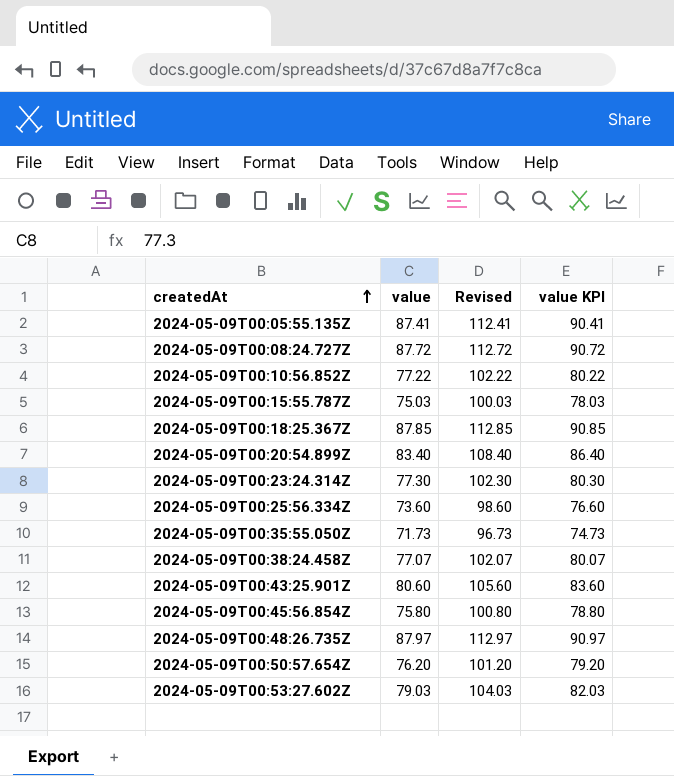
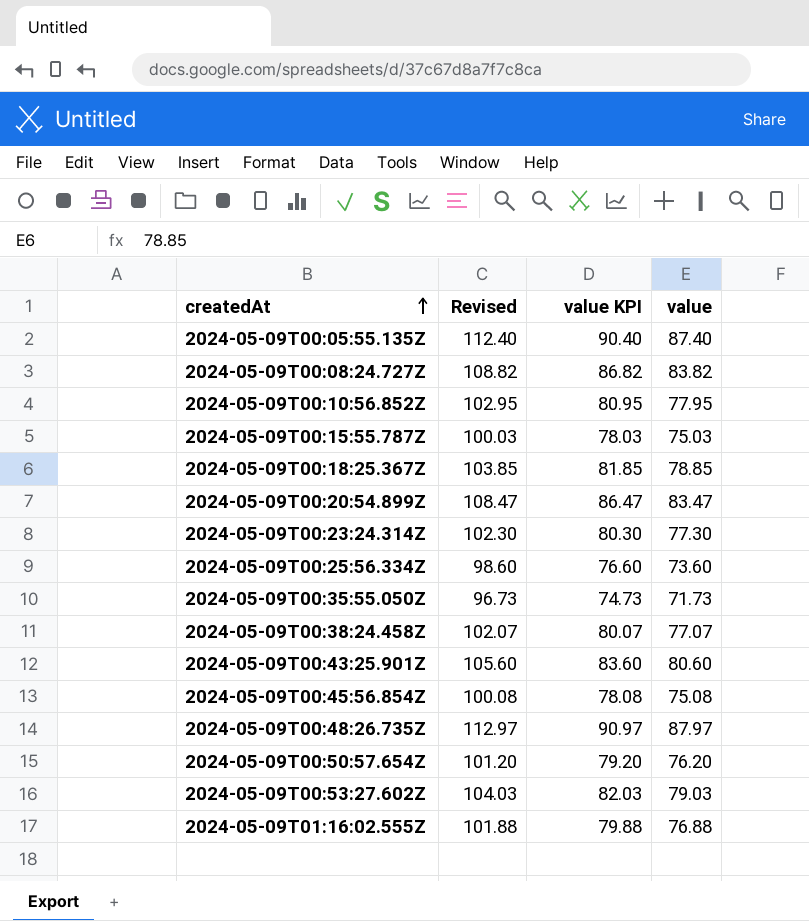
column value | position: 2 -> 4
2024-05-09T00:05:55.135Z | Revised: 112.41 -> 112.40
2024-05-09T00:05:55.135Z | value KPI: 90.41 -> 90.40
2024-05-09T00:05:55.135Z | value: 87.41 -> 87.40
2024-05-09T00:08:24.727Z | Revised: 112.72 -> 108.82
2024-05-09T00:08:24.727Z | value KPI: 90.72 -> 86.82
2024-05-09T00:08:24.727Z | value: 87.72 -> 83.82
2024-05-09T00:10:56.852Z | Revised: 102.22 -> 102.95
2024-05-09T00:10:56.852Z | value KPI: 80.22 -> 80.95
2024-05-09T00:10:56.852Z | value: 77.22 -> 77.95
2024-05-09T00:18:25.367Z | Revised: 112.85 -> 103.85
2024-05-09T00:18:25.367Z | value KPI: 90.85 -> 81.85
2024-05-09T00:18:25.367Z | value: 87.85 -> 78.85
2024-05-09T00:20:54.899Z | Revised: 108.40 -> 108.47
2024-05-09T00:20:54.899Z | value KPI: 86.40 -> 86.47
2024-05-09T00:20:54.899Z | value: 83.40 -> 83.47
2024-05-09T00:45:56.854Z | Revised: 100.80 -> 100.08
2024-05-09T00:45:56.854Z | value KPI: 78.80 -> 78.08
2024-05-09T00:45:56.854Z | value: 75.80 -> 75.08
row 2024-05-09T01:16:02.555Z: none -> 101.88 | 79.88 | 76.88

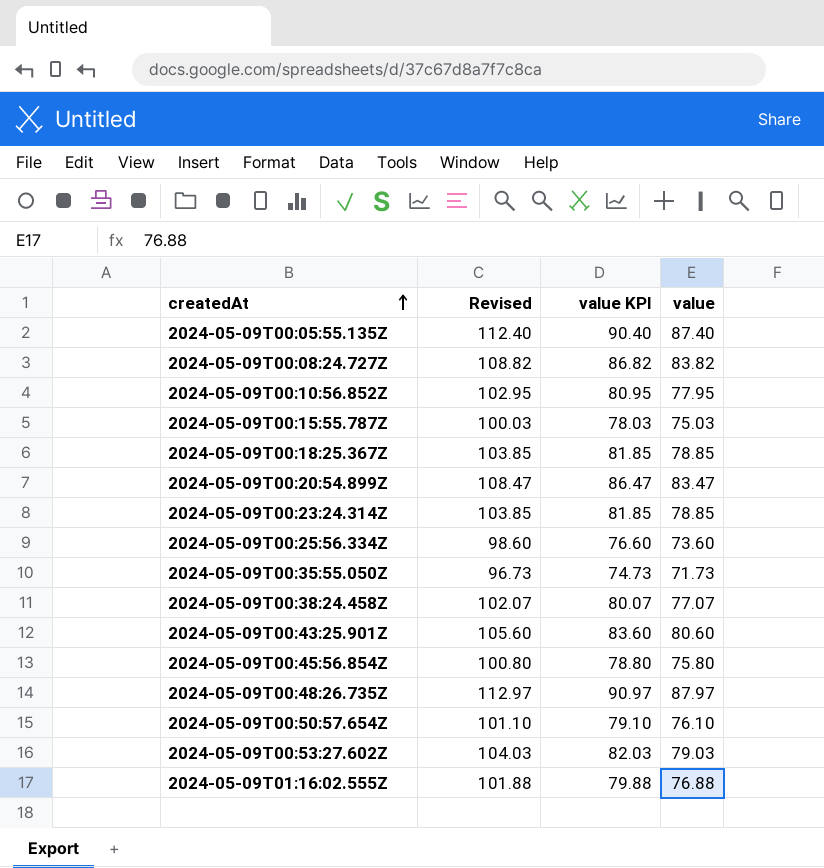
2024-05-09T00:23:24.314Z | Revised: 102.30 -> 103.85
2024-05-09T00:23:24.314Z | value KPI: 80.30 -> 81.85
2024-05-09T00:23:24.314Z | value: 77.30 -> 78.85
2024-05-09T00:45:56.854Z | Revised: 100.08 -> 100.80
2024-05-09T00:45:56.854Z | value KPI: 78.08 -> 78.80
2024-05-09T00:45:56.854Z | value: 75.08 -> 75.80
2024-05-09T00:50:57.654Z | Revised: 101.20 -> 101.10
2024-05-09T00:50:57.654Z | value KPI: 79.20 -> 79.10
2024-05-09T00:50:57.654Z | value: 76.20 -> 76.10

